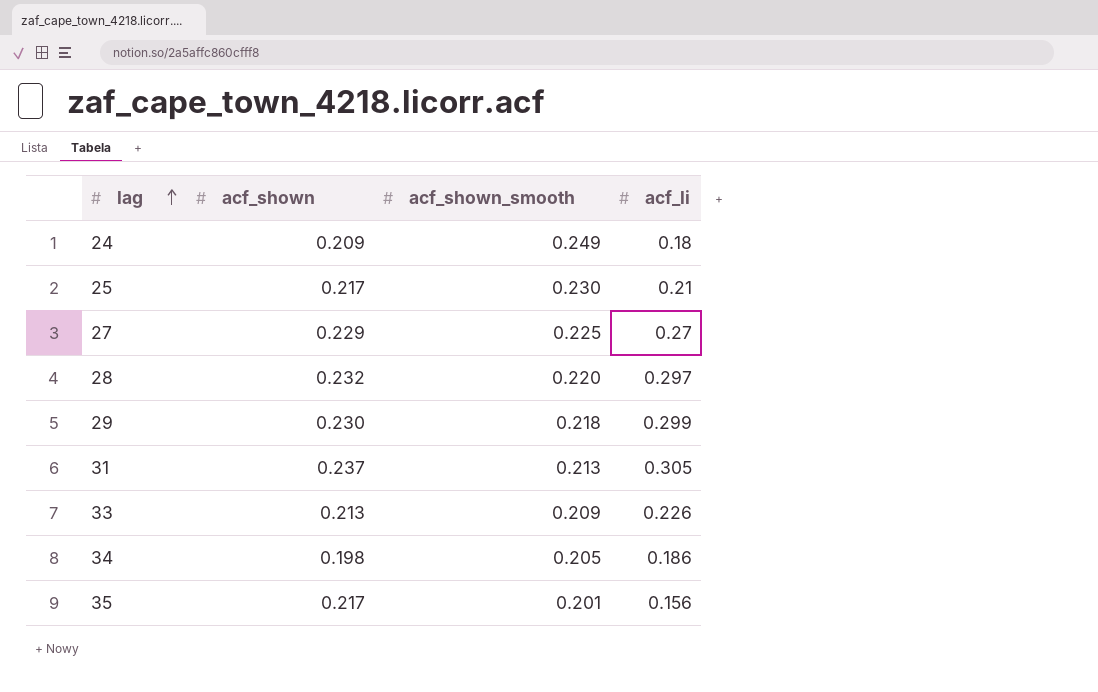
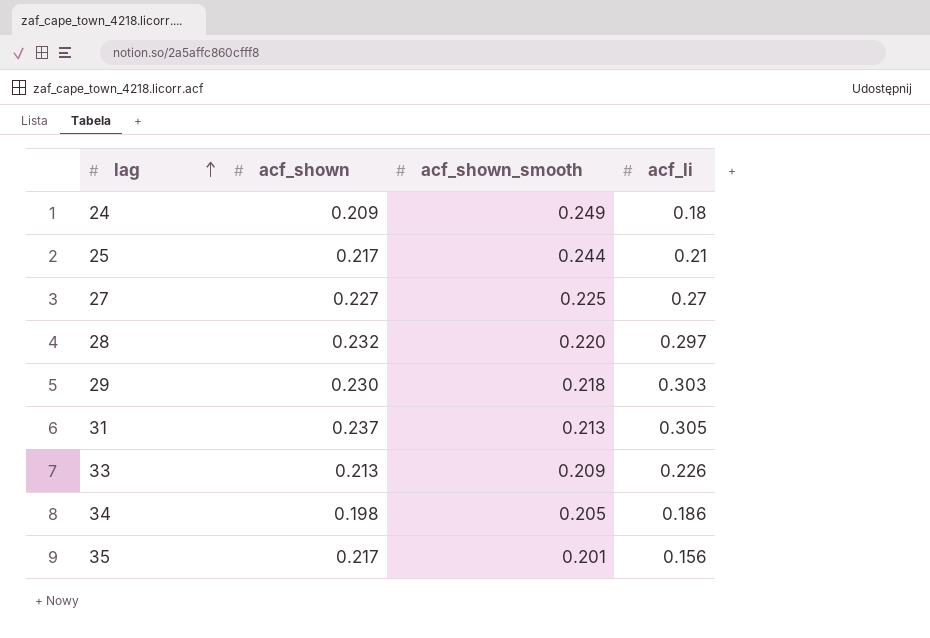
25 | acf_shown_smooth: 0.230 -> 0.244
27 | acf_shown: 0.229 -> 0.227
29 | acf_li: 0.299 -> 0.303

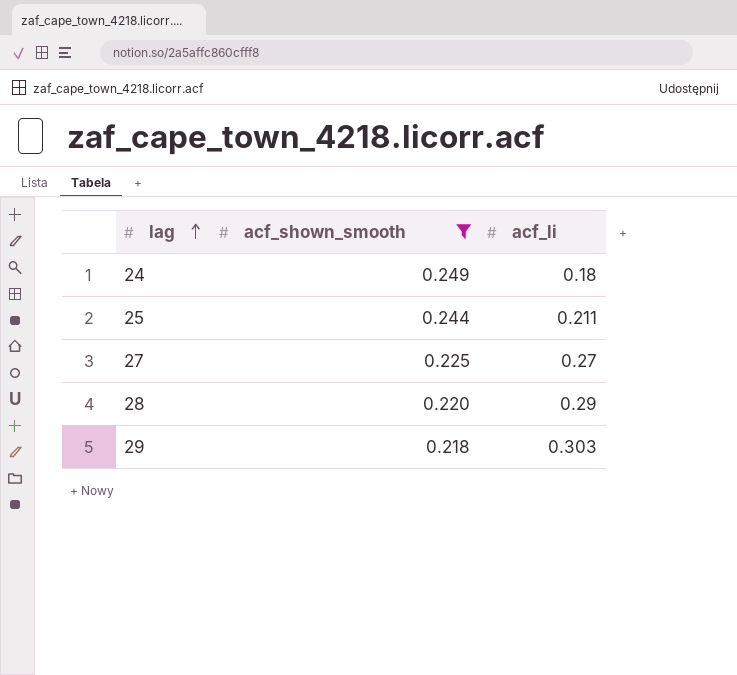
filter: none -> acf_shown_smooth >= 0.218
column acf_shown | position: 2 -> none
25 | acf_li: 0.21 -> 0.211
28 | acf_li: 0.297 -> 0.29

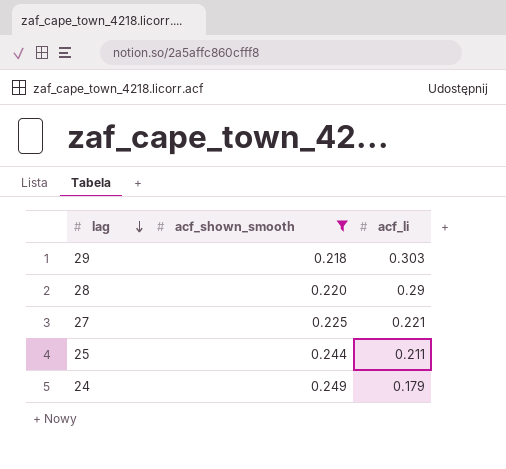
row order: lag ascending -> lag descending
27 | acf_li: 0.27 -> 0.221
24 | acf_li: 0.18 -> 0.179

